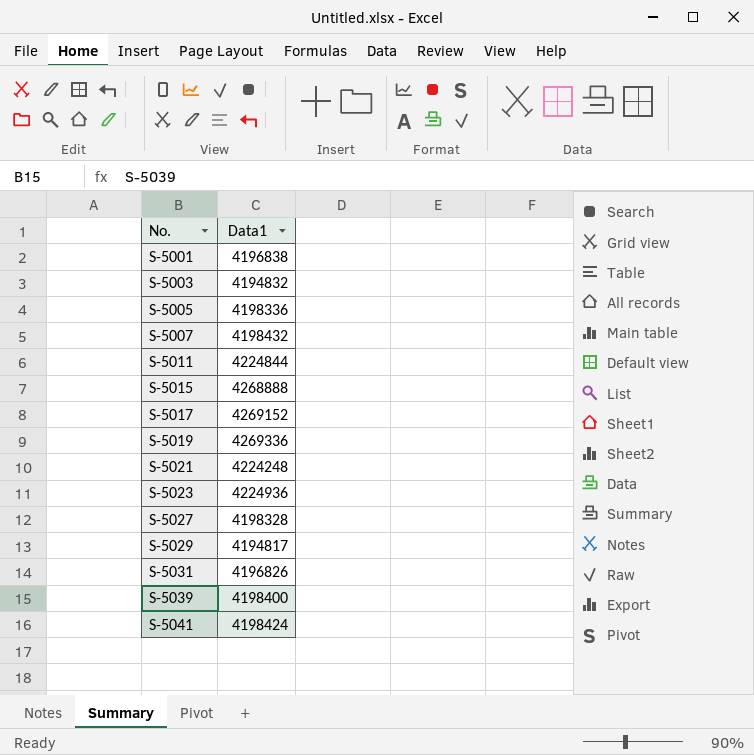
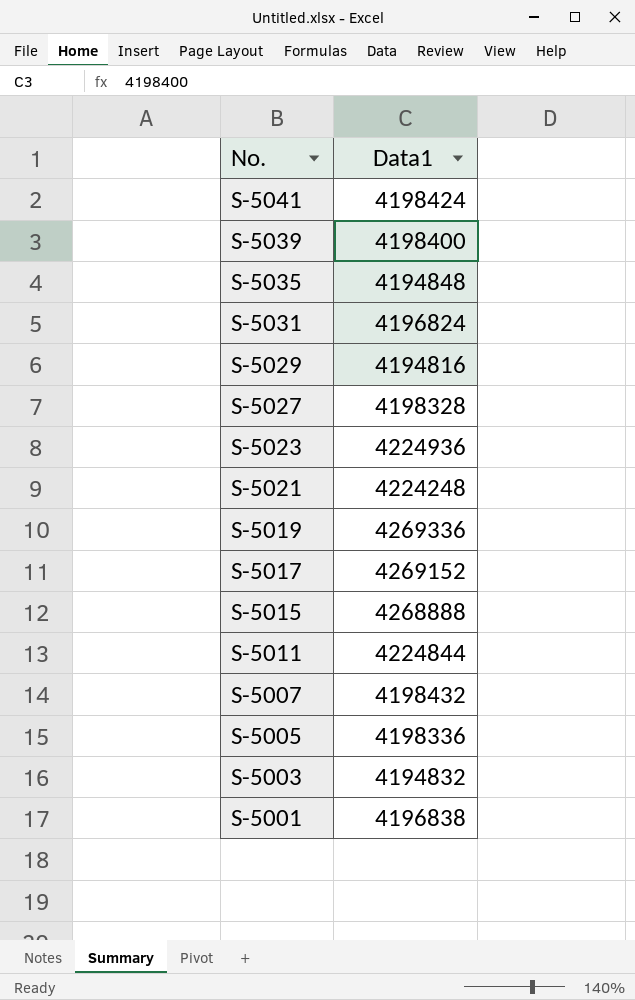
row order: No. ascending -> No. descending
row S-5035: none -> 4194848
S-5031 | Data1: 4196826 -> 4196824
S-5029 | Data1: 4194817 -> 4194816

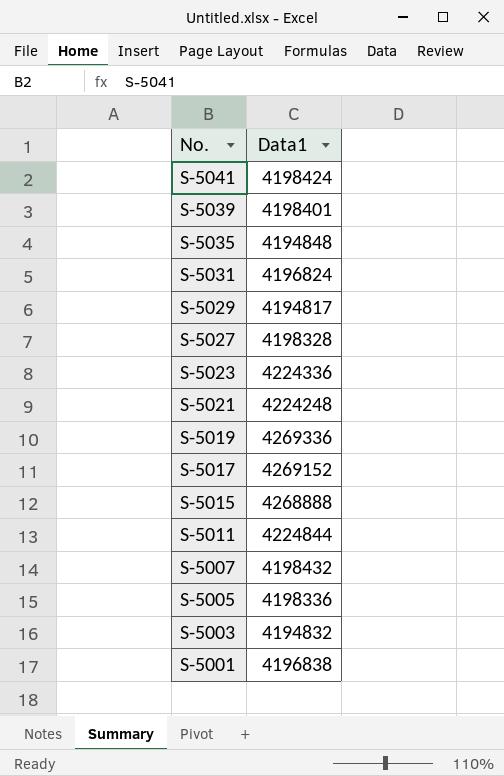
S-5039 | Data1: 4198400 -> 4198401
S-5029 | Data1: 4194816 -> 4194817
S-5023 | Data1: 4224936 -> 4224336

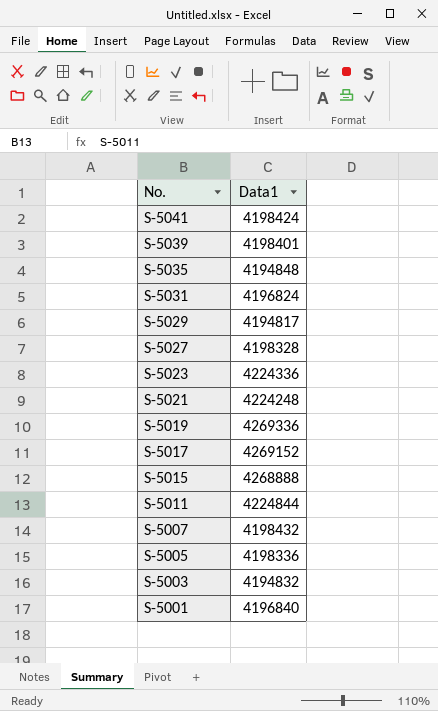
S-5001 | Data1: 4196838 -> 4196840

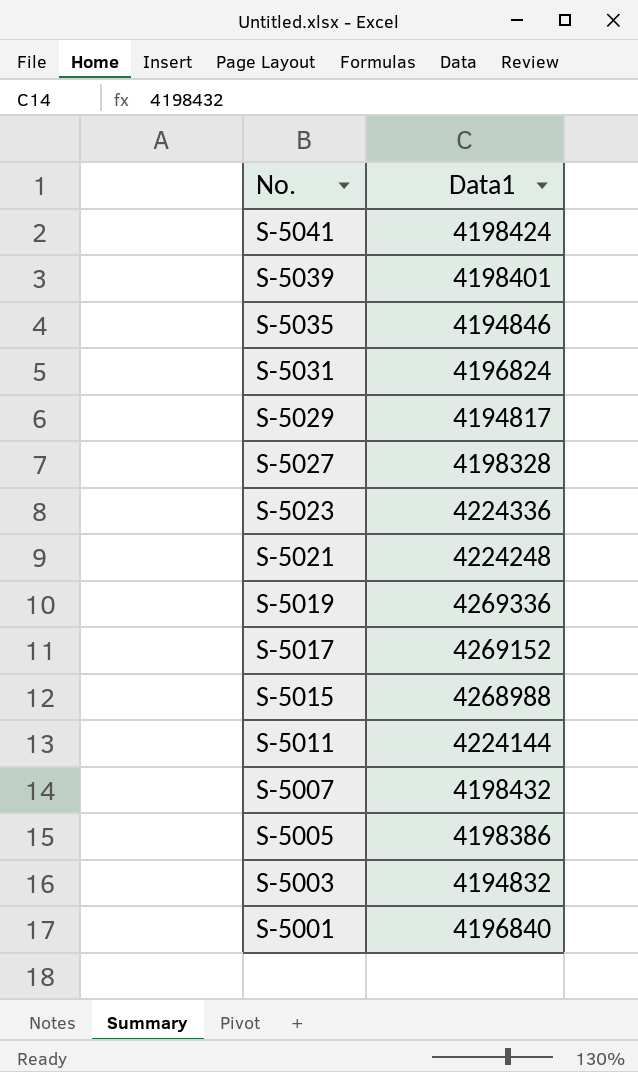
S-5035 | Data1: 4194848 -> 4194846
S-5015 | Data1: 4268888 -> 4268988
S-5011 | Data1: 4224844 -> 4224144
S-5005 | Data1: 4198336 -> 4198386

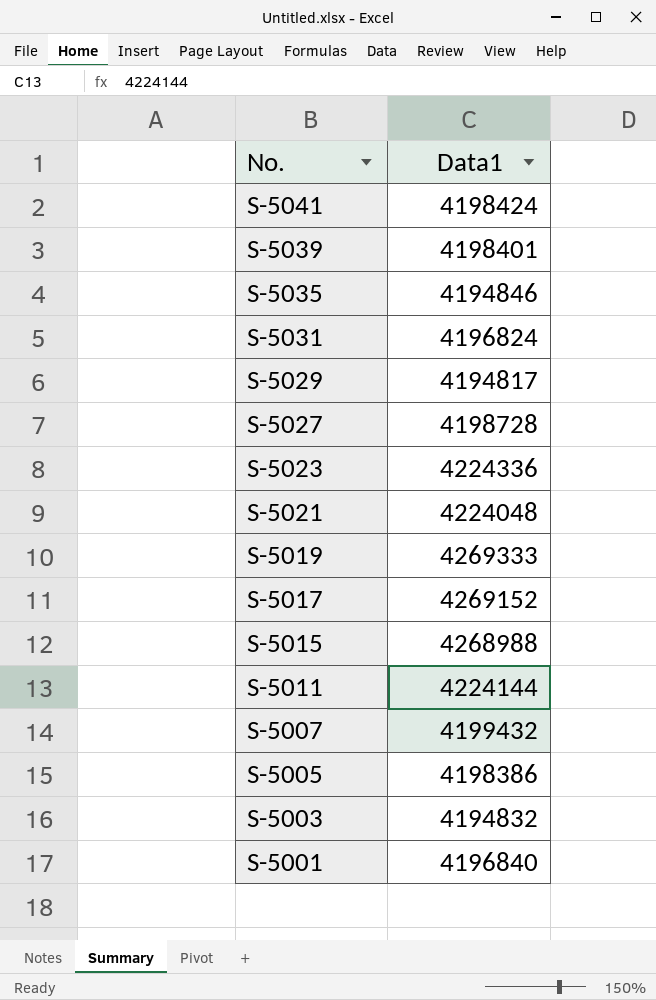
S-5027 | Data1: 4198328 -> 4198728
S-5021 | Data1: 4224248 -> 4224048
S-5019 | Data1: 4269336 -> 4269333
S-5007 | Data1: 4198432 -> 4199432

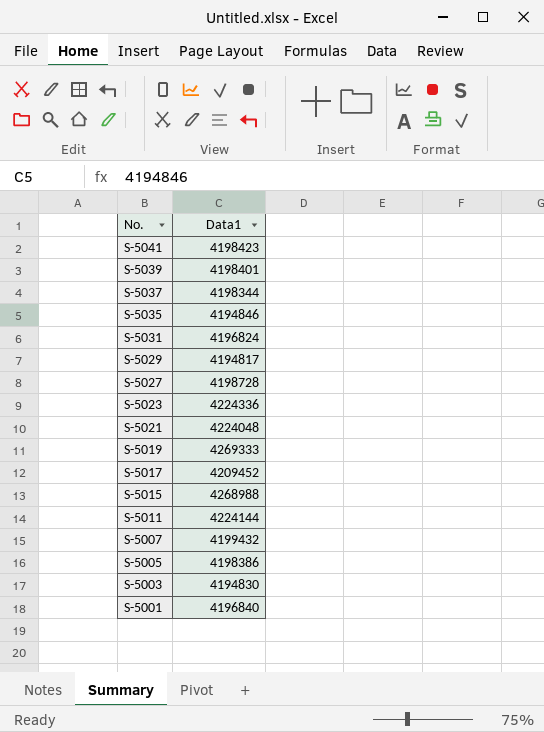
S-5041 | Data1: 4198424 -> 4198423
row S-5037: none -> 4198344
S-5017 | Data1: 4269152 -> 4209452
S-5003 | Data1: 4194832 -> 4194830

